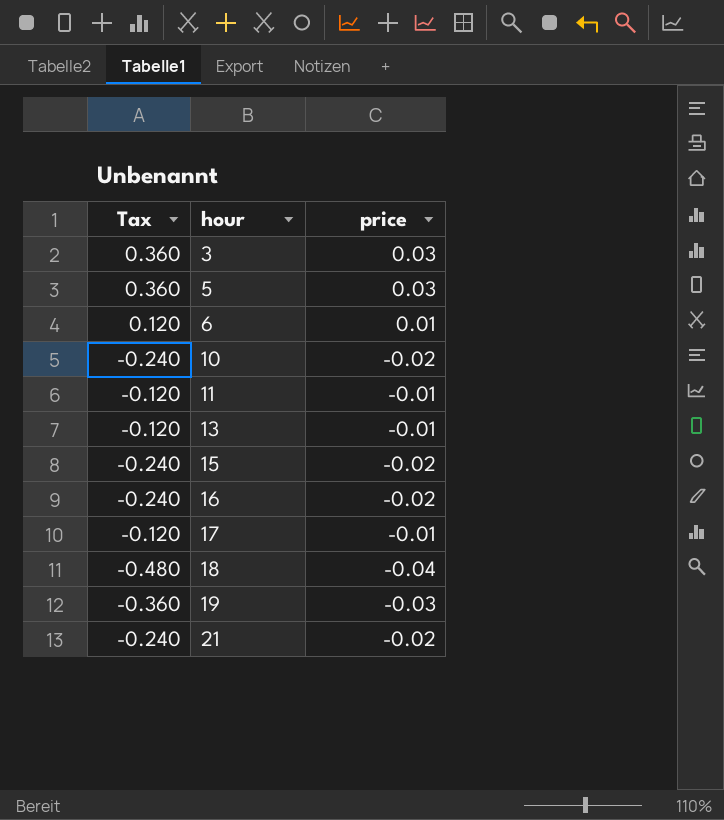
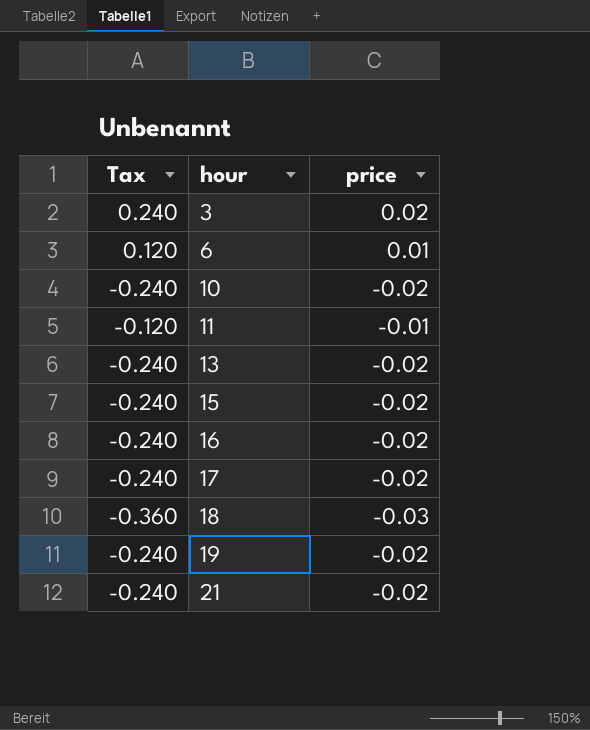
row 5: 0.360 | 0.03 -> none
3 | Tax: 0.360 -> 0.240
3 | price: 0.03 -> 0.02
13 | Tax: -0.120 -> -0.240
13 | price: -0.01 -> -0.02
17 | Tax: -0.120 -> -0.240
17 | price: -0.01 -> -0.02
18 | Tax: -0.480 -> -0.360
18 | price: -0.04 -> -0.03
19 | Tax: -0.360 -> -0.240
19 | price: -0.03 -> -0.02

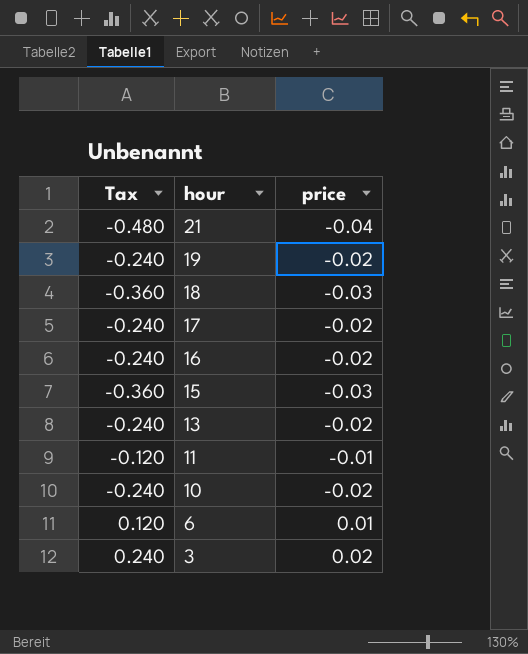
row order: hour ascending -> hour descending
21 | Tax: -0.240 -> -0.480
21 | price: -0.02 -> -0.04
15 | Tax: -0.240 -> -0.360
15 | price: -0.02 -> -0.03

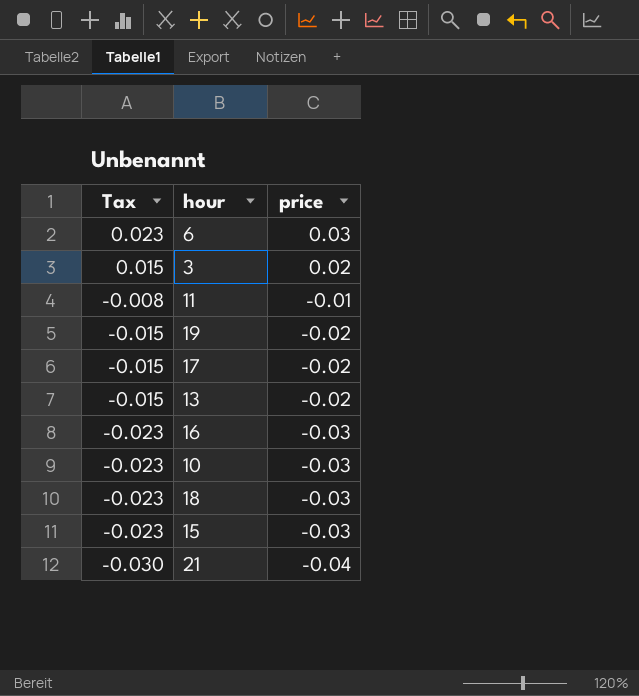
row order: hour descending -> Tax descending
column Tax | formula: [price] * 12 -> [price] * 0.75
6 | price: 0.01 -> 0.03
16 | price: -0.02 -> -0.03
10 | price: -0.02 -> -0.03

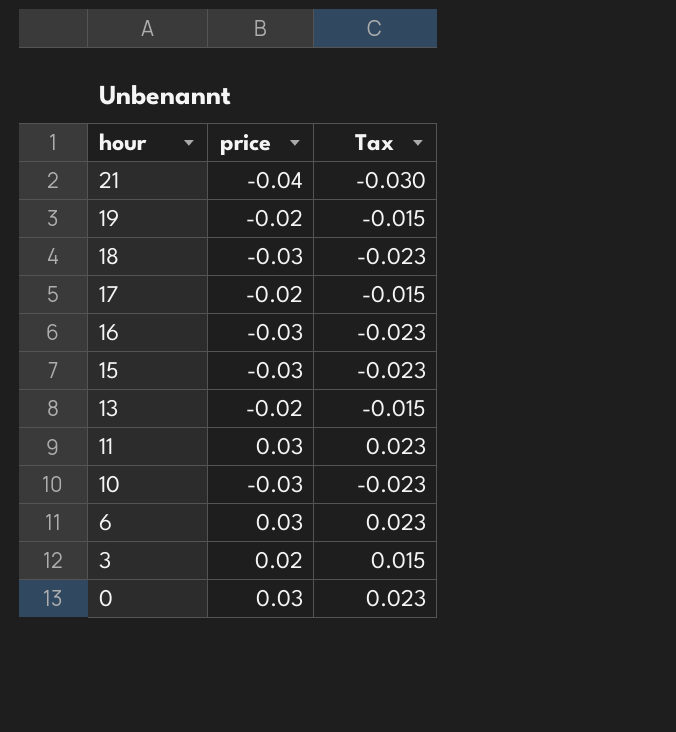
row order: Tax descending -> hour descending
column Tax | position: 1 -> 3
11 | price: -0.01 -> 0.03
11 | Tax: -0.008 -> 0.023
row 0: none -> 0.03 | 0.023

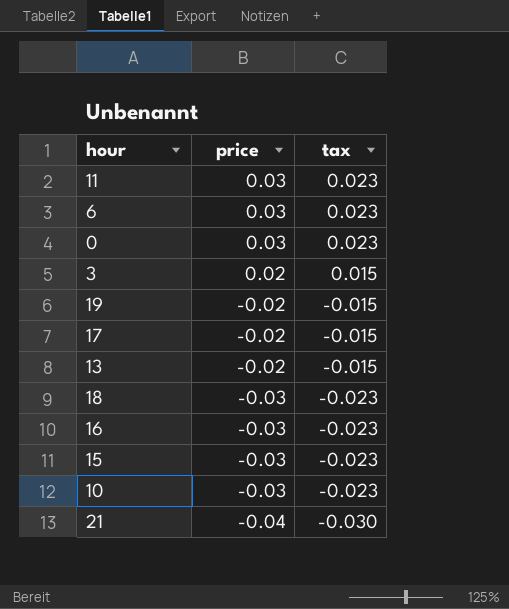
row order: hour descending -> price descending
column name: Tax -> tax

